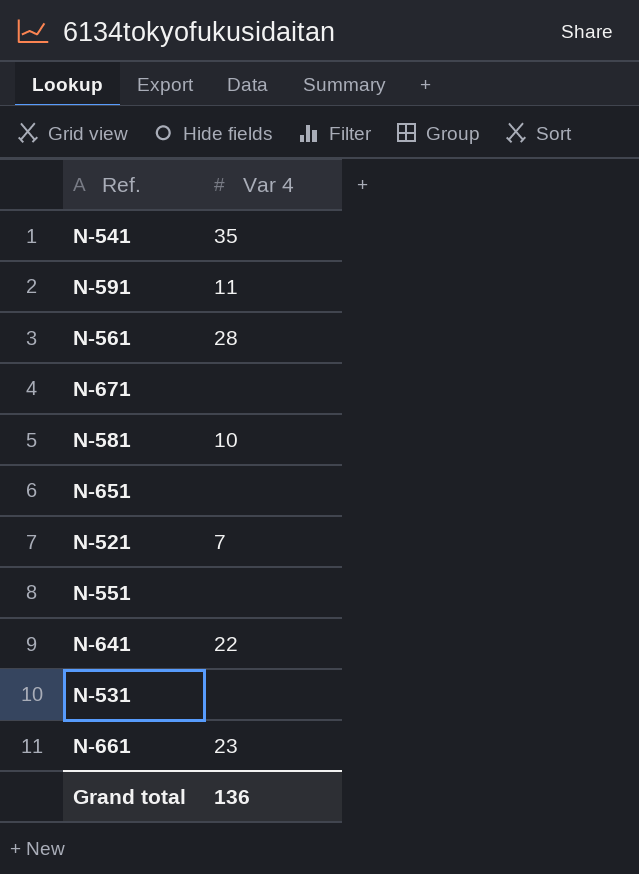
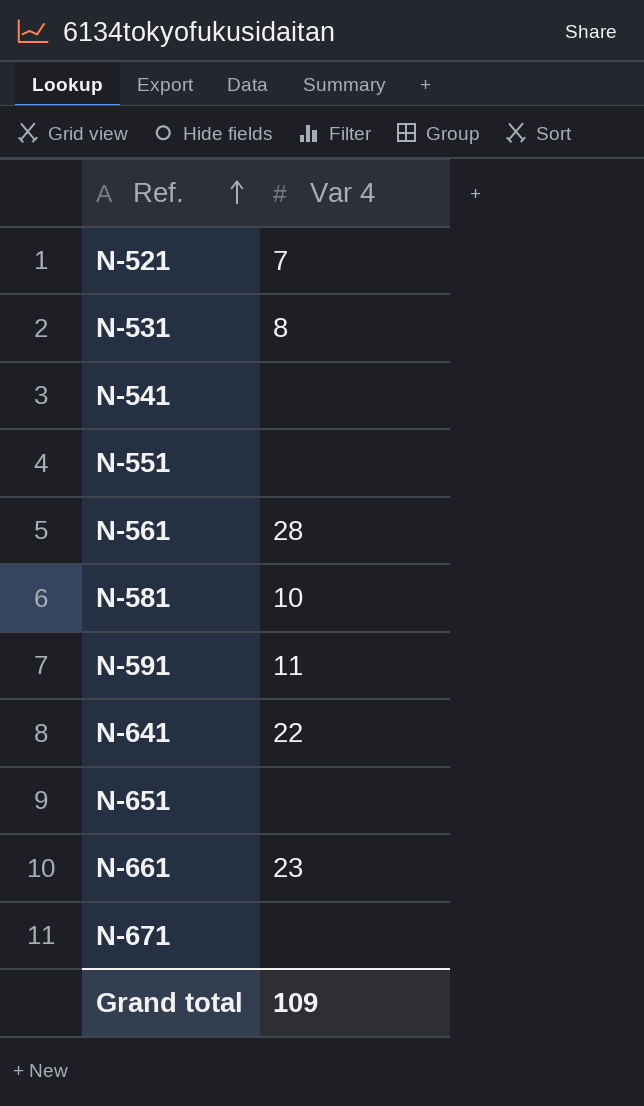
row order: none -> Ref. ascending
N-531 | Var 4: none -> 8
N-541 | Var 4: 35 -> none
Grand total | Var 4: 136 -> 109

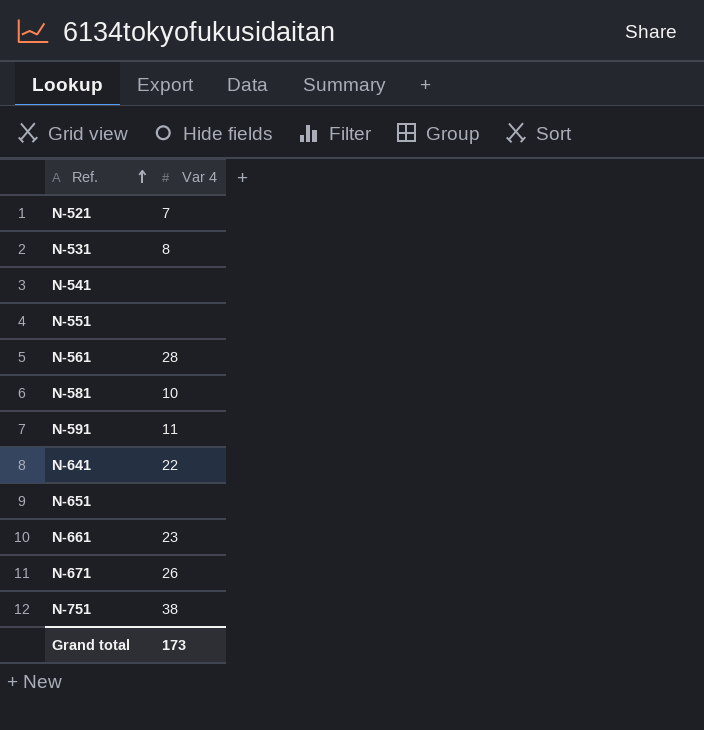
N-671 | Var 4: none -> 26
row N-751: none -> 38
Grand total | Var 4: 109 -> 173

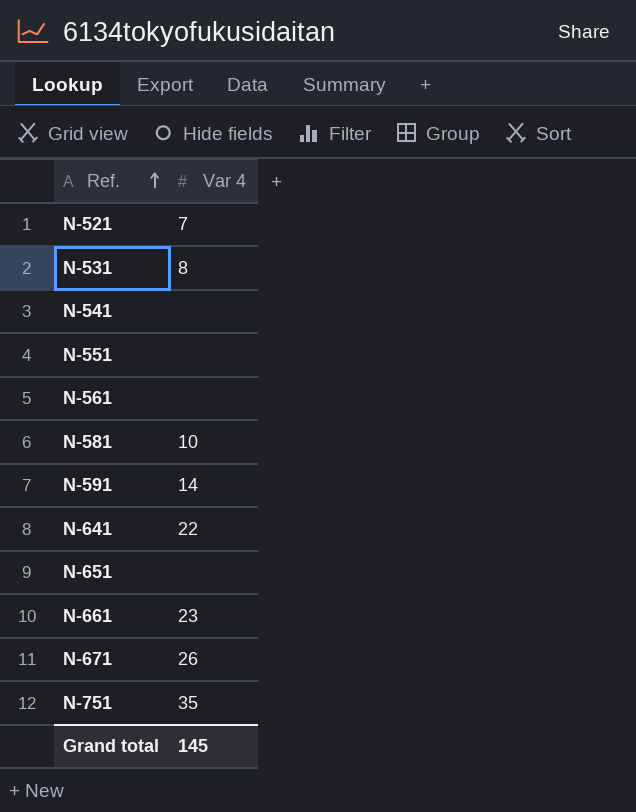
N-561 | Var 4: 28 -> none
N-591 | Var 4: 11 -> 14
N-751 | Var 4: 38 -> 35
Grand total | Var 4: 173 -> 145

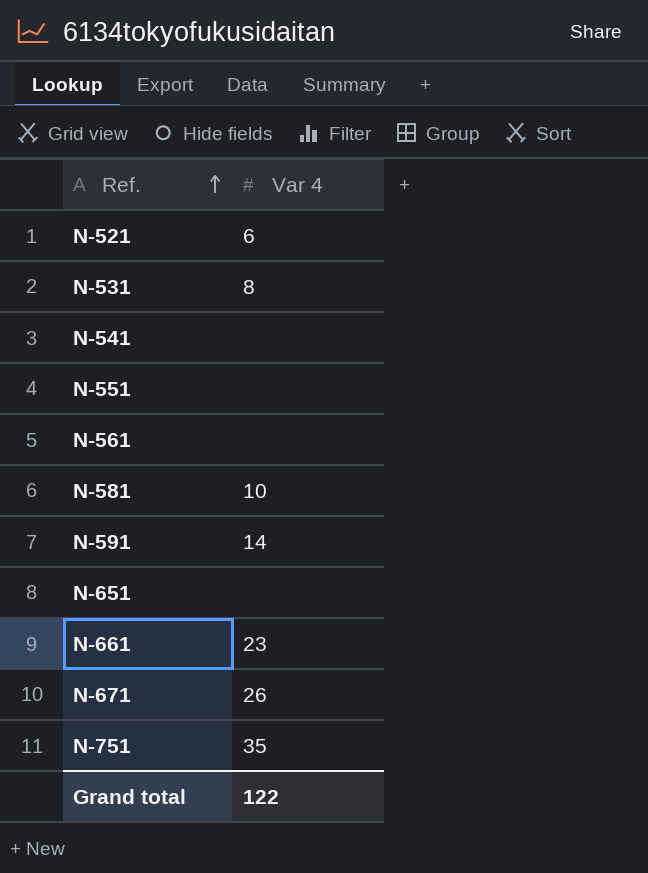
row N-641: 22 -> none
N-521 | Var 4: 7 -> 6
Grand total | Var 4: 145 -> 122

